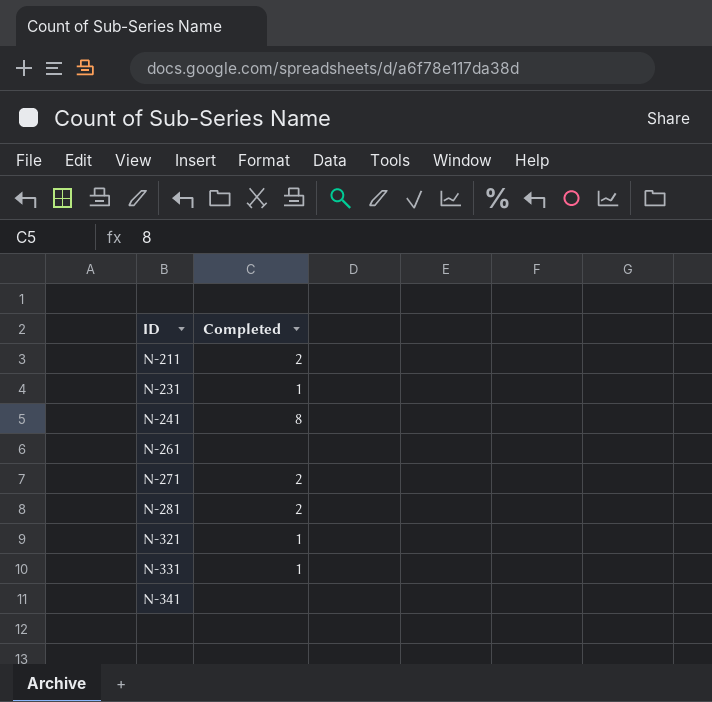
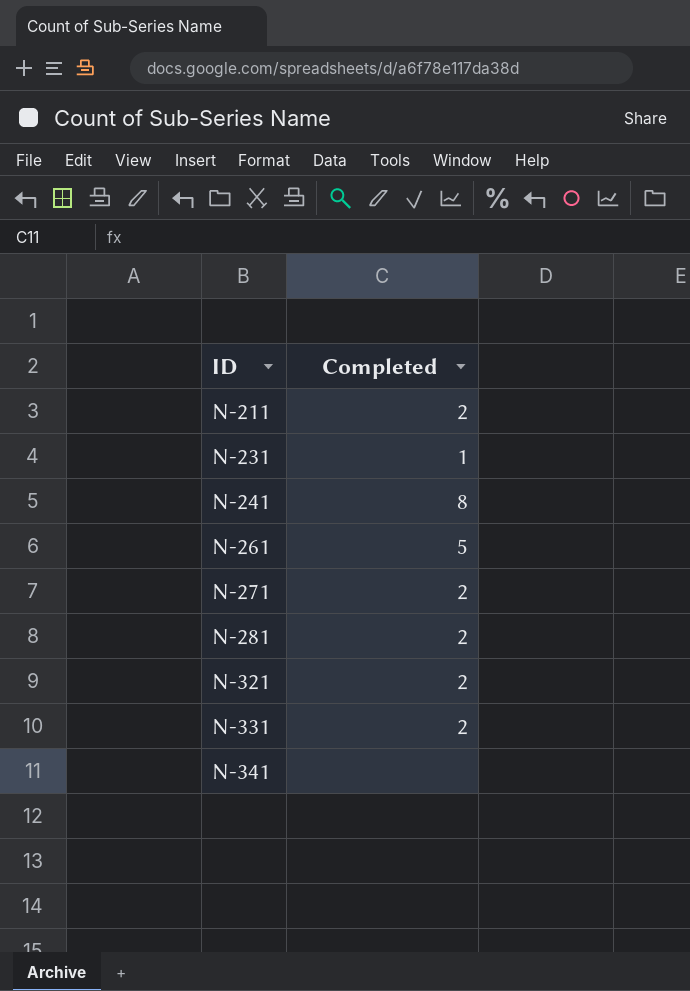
N-261 | Completed: none -> 5
N-321 | Completed: 1 -> 2
N-331 | Completed: 1 -> 2

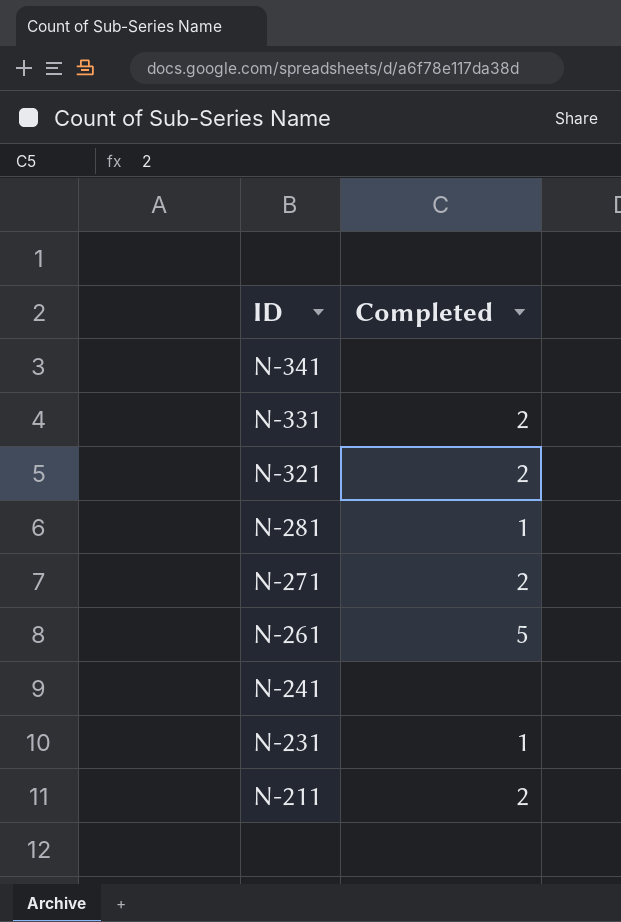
row order: ID ascending -> ID descending
N-281 | Completed: 2 -> 1
N-241 | Completed: 8 -> none

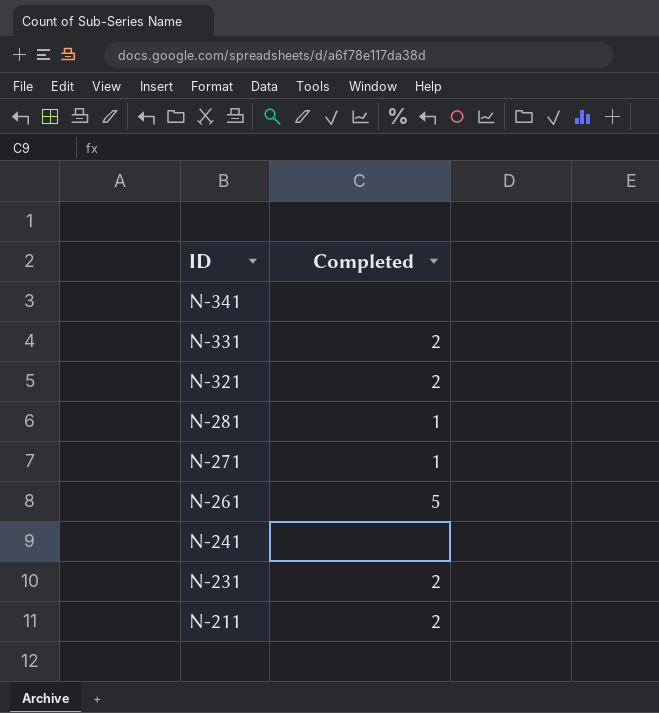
N-271 | Completed: 2 -> 1
N-231 | Completed: 1 -> 2

